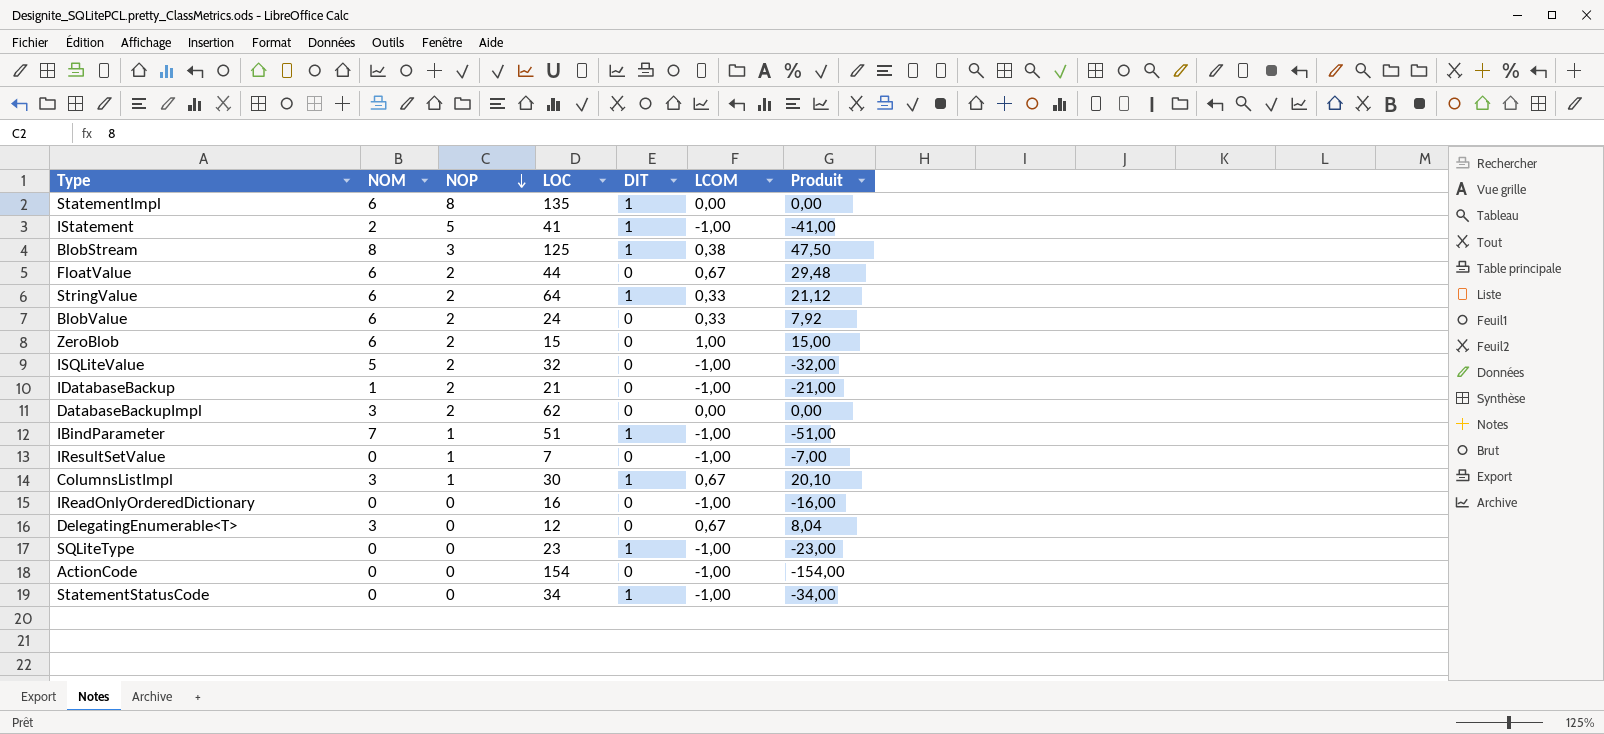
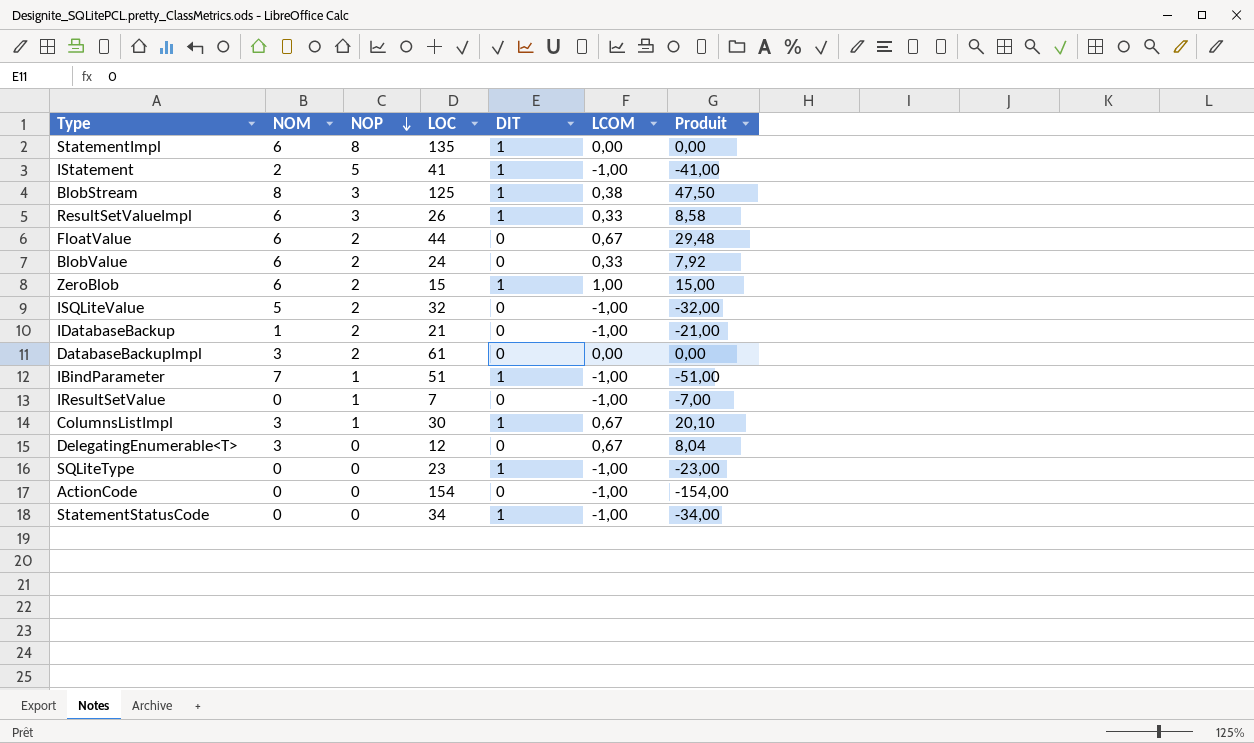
row StringValue: 6 | 2 | 64 | 1 | 0,33 | 21,12 -> none
row IReadOnlyOrderedDictionary: 0 | 0 | 16 | 0 | -1,00 | -16,00 -> none
row ResultSetValueImpl: none -> 6 | 3 | 26 | 1 | 0,33 | 8,58
ZeroBlob | DIT: 0 -> 1
DatabaseBackupImpl | LOC: 62 -> 61

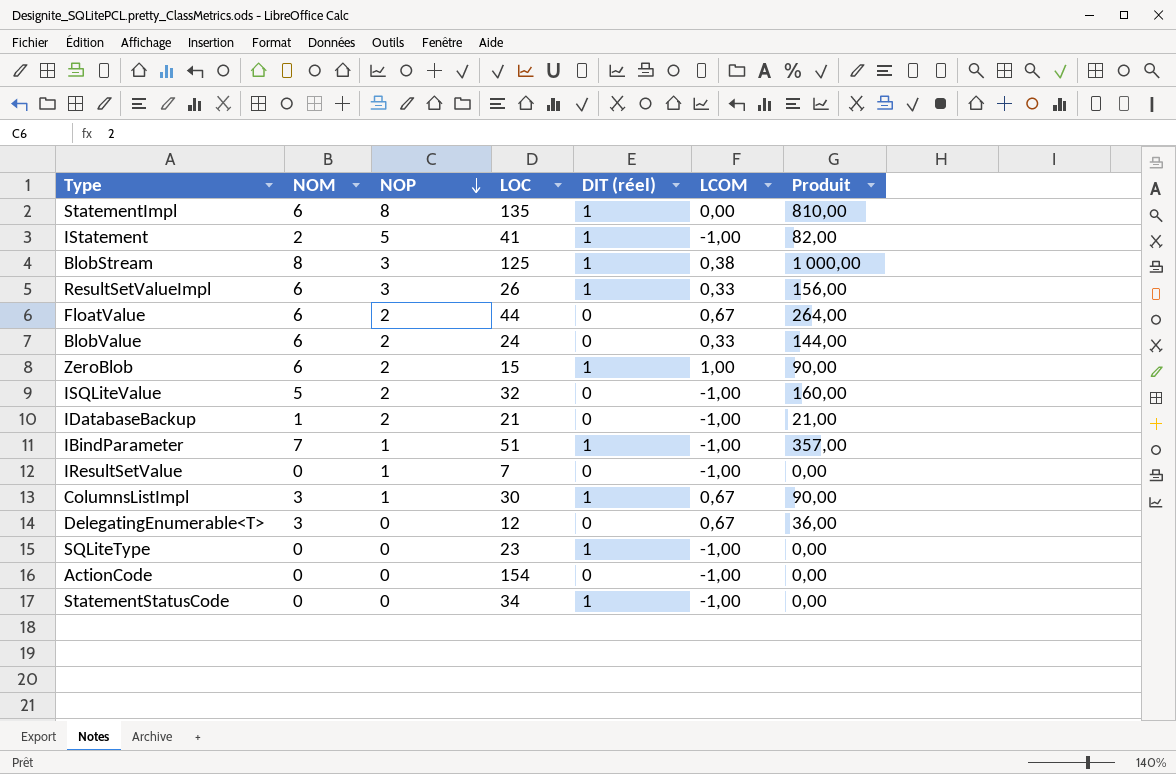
column name: DIT -> DIT (réel)
column Produit | formula: [LOC] * [LCOM] -> [NOM] * [LOC]
row DatabaseBackupImpl: 3 | 2 | 61 | 0 | 0,00 | 0,00 -> none

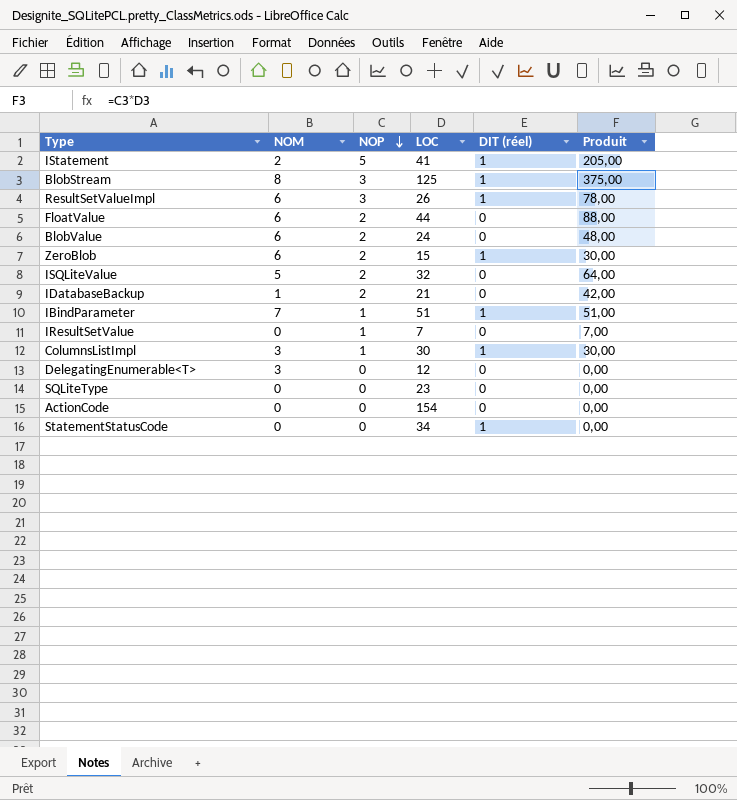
column LCOM | position: 6 -> none
column Produit | formula: [NOM] * [LOC] -> [NOP] * [LOC]
row StatementImpl: 6 | 8 | 135 | 1 | 0,00 | 810,00 -> none
SQLiteType | DIT (réel): 1 -> 0

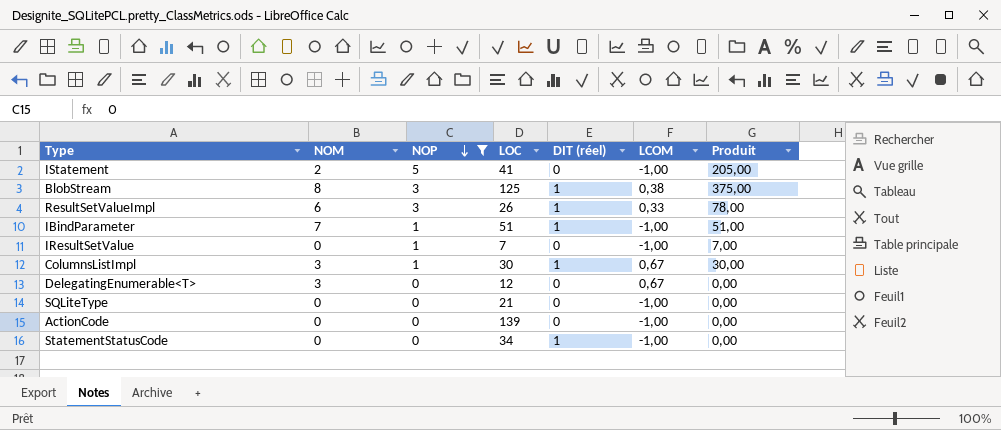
filter: none -> NOP != 2
column LCOM | position: none -> 6
IStatement | DIT (réel): 1 -> 0
SQLiteType | LOC: 23 -> 21
ActionCode | LOC: 154 -> 139

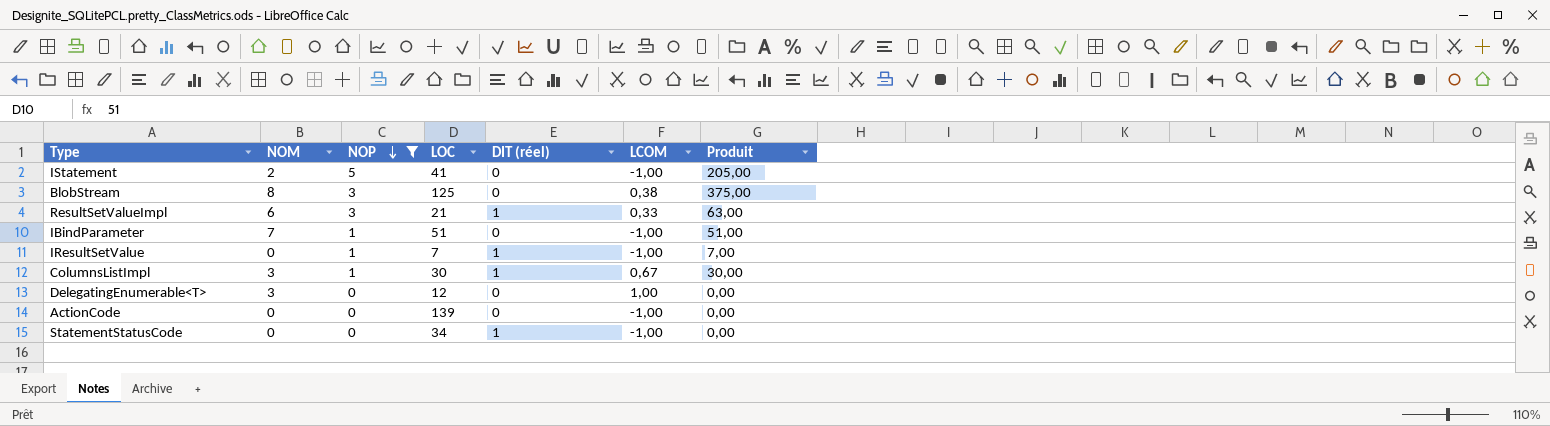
row SQLiteType: 0 | 0 | 21 | 0 | -1,00 | 0,00 -> none
BlobStream | DIT (réel): 1 -> 0
ResultSetValueImpl | LOC: 26 -> 21
ResultSetValueImpl | Produit: 78,00 -> 63,00
IBindParameter | DIT (réel): 1 -> 0
IResultSetValue | DIT (réel): 0 -> 1
DelegatingEnumerable<T> | LCOM: 0,67 -> 1,00

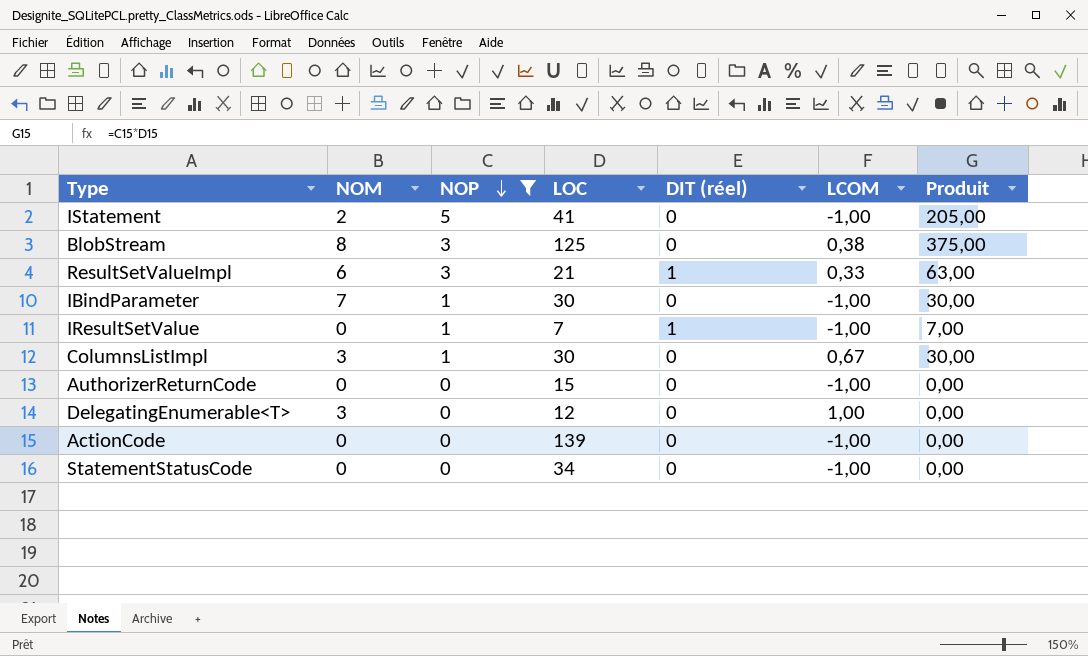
IBindParameter | LOC: 51 -> 30
IBindParameter | Produit: 51,00 -> 30,00
ColumnsListImpl | DIT (réel): 1 -> 0
row AuthorizerReturnCode: none -> 0 | 0 | 15 | 0 | -1,00 | 0,00
StatementStatusCode | DIT (réel): 1 -> 0

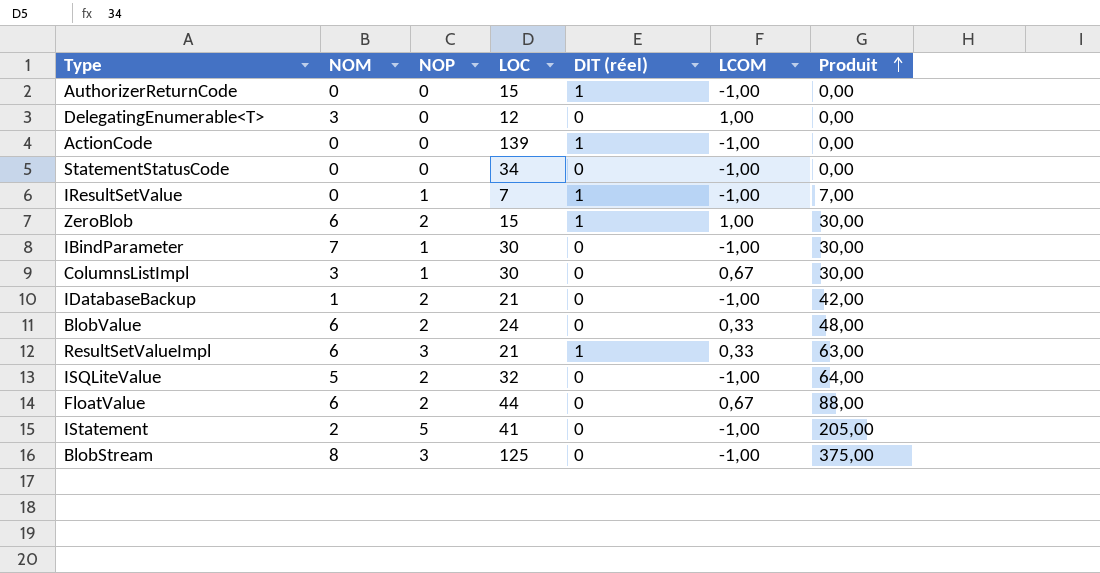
filter: NOP != 2 -> none
row order: NOP descending -> Produit ascending
AuthorizerReturnCode | DIT (réel): 0 -> 1
ActionCode | DIT (réel): 0 -> 1
BlobStream | LCOM: 0,38 -> -1,00

